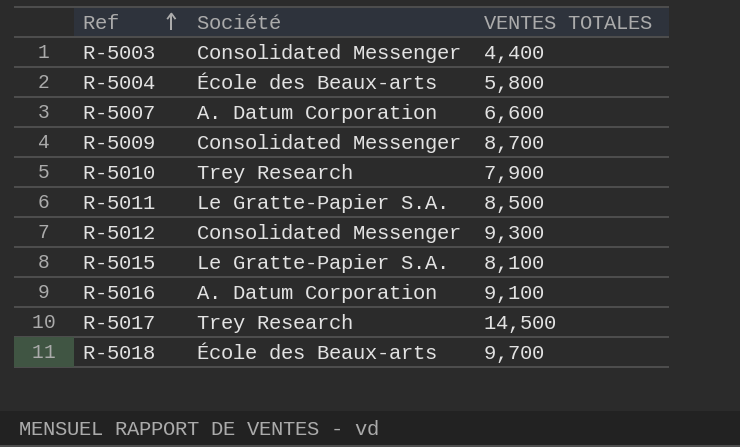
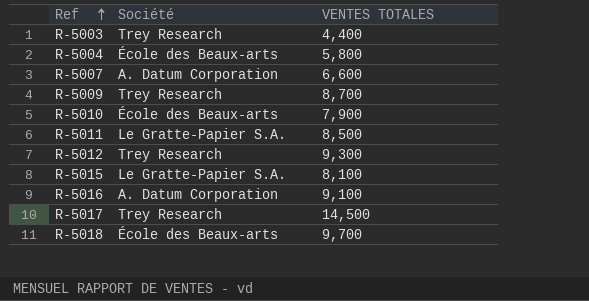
R-5003 | Société: Consolidated Messenger -> Trey Research
R-5009 | Société: Consolidated Messenger -> Trey Research
R-5010 | Société: Trey Research -> École des Beaux-arts
R-5012 | Société: Consolidated Messenger -> Trey Research

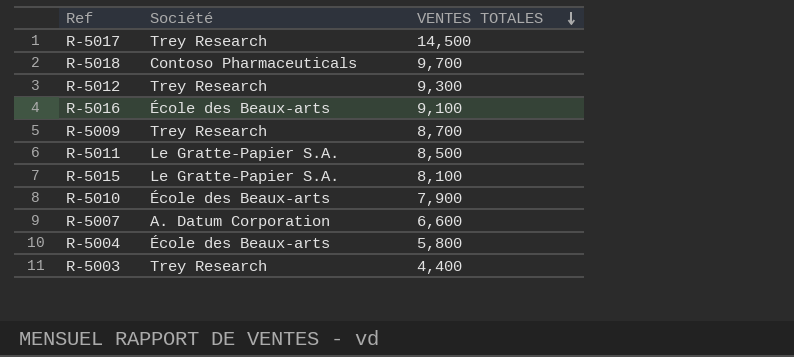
row order: Ref ascending -> VENTES TOTALES descending
R-5018 | Société: École des Beaux-arts -> Contoso Pharmaceuticals
R-5016 | Société: A. Datum Corporation -> École des Beaux-arts

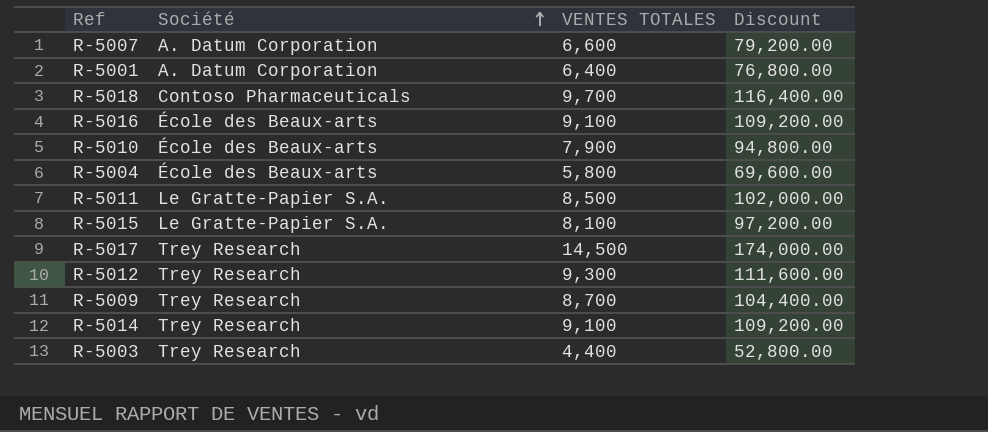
row order: VENTES TOTALES descending -> Société ascending
column Discount | formula: none -> [VENTES TOTALES] * 12
row R-5001: none -> A. Datum Corporation | 6,400 | 76,800.00
row R-5014: none -> Trey Research | 9,100 | 109,200.00

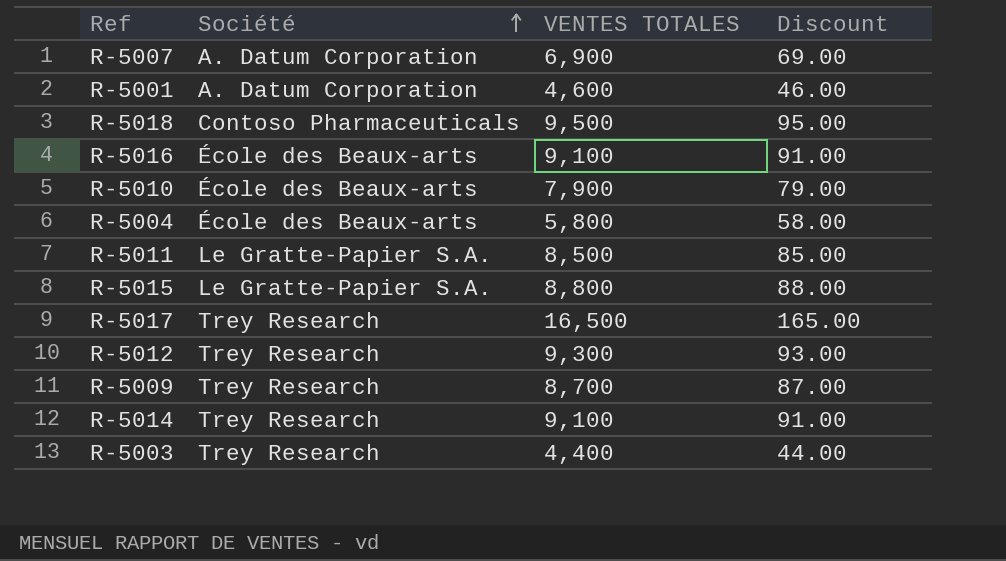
column Discount | formula: [VENTES TOTALES] * 12 -> [VENTES TOTALES] * 0.01
R-5007 | VENTES TOTALES: 6,600 -> 6,900
R-5001 | VENTES TOTALES: 6,400 -> 4,600
R-5018 | VENTES TOTALES: 9,700 -> 9,500
R-5015 | VENTES TOTALES: 8,100 -> 8,800
R-5017 | VENTES TOTALES: 14,500 -> 16,500

